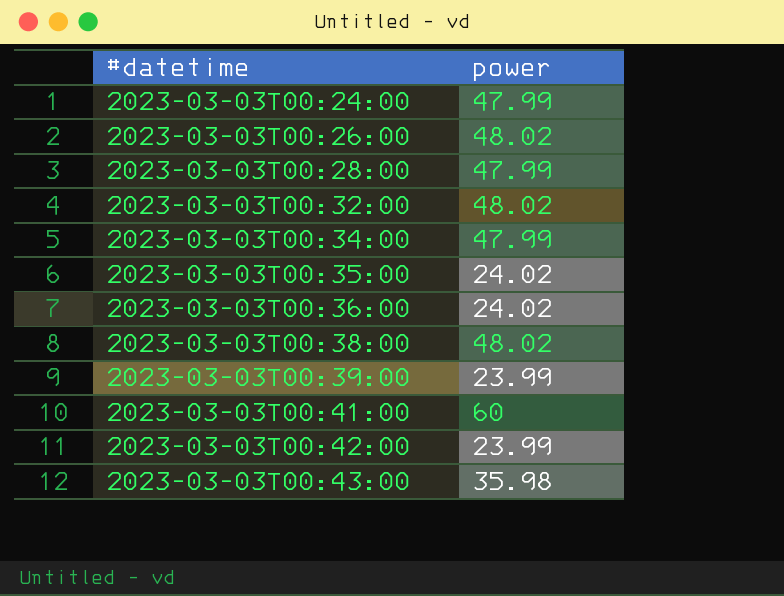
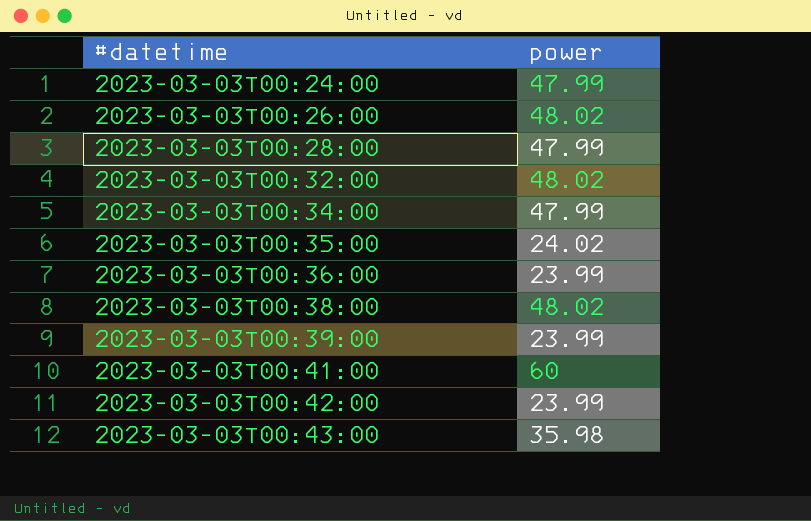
2023-03-03T00:36:00 | power: 24.02 -> 23.99

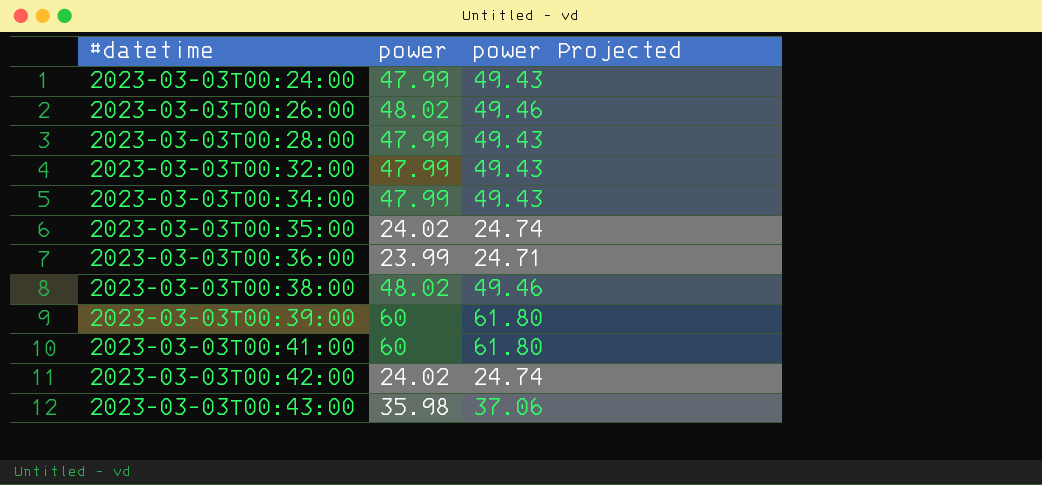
column power Projected | formula: none -> [power] * 1.03
2023-03-03T00:32:00 | power: 48.02 -> 47.99
2023-03-03T00:39:00 | power: 23.99 -> 60
2023-03-03T00:42:00 | power: 23.99 -> 24.02

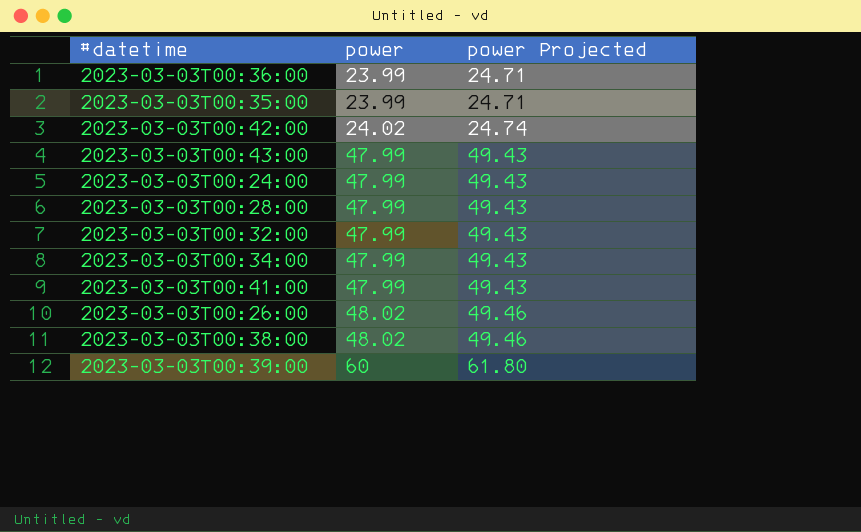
row order: #datetime ascending -> power ascending
2023-03-03T00:35:00 | power: 24.02 -> 23.99
2023-03-03T00:35:00 | power Projected: 24.74 -> 24.71
2023-03-03T00:43:00 | power: 35.98 -> 47.99
2023-03-03T00:43:00 | power Projected: 37.06 -> 49.43
2023-03-03T00:41:00 | power: 60 -> 47.99
2023-03-03T00:41:00 | power Projected: 61.80 -> 49.43

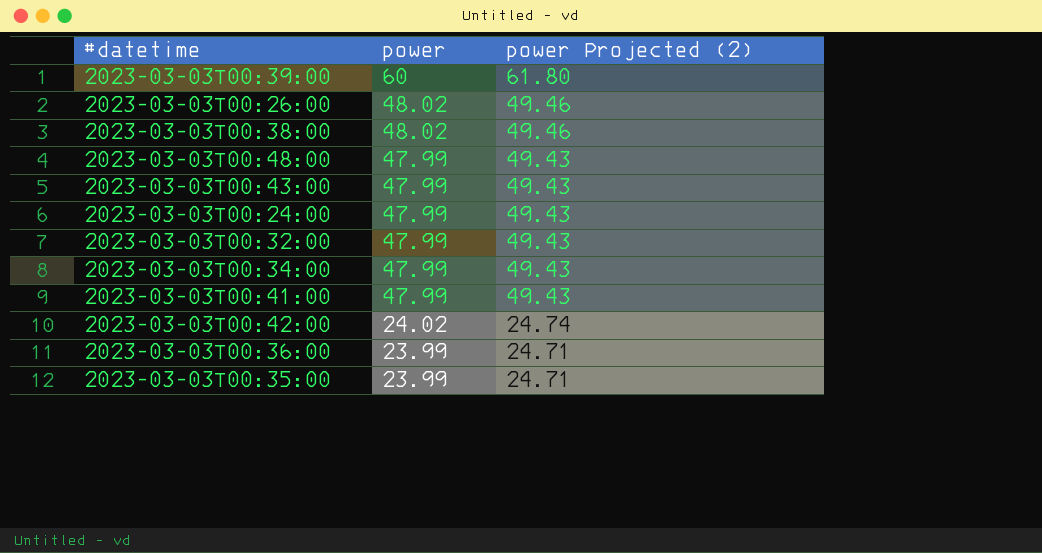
row order: power ascending -> power descending
column name: power Projected -> power Projected (2)
row 2023-03-03T00:28:00: 47.99 | 49.43 -> none
row 2023-03-03T00:48:00: none -> 47.99 | 49.43

